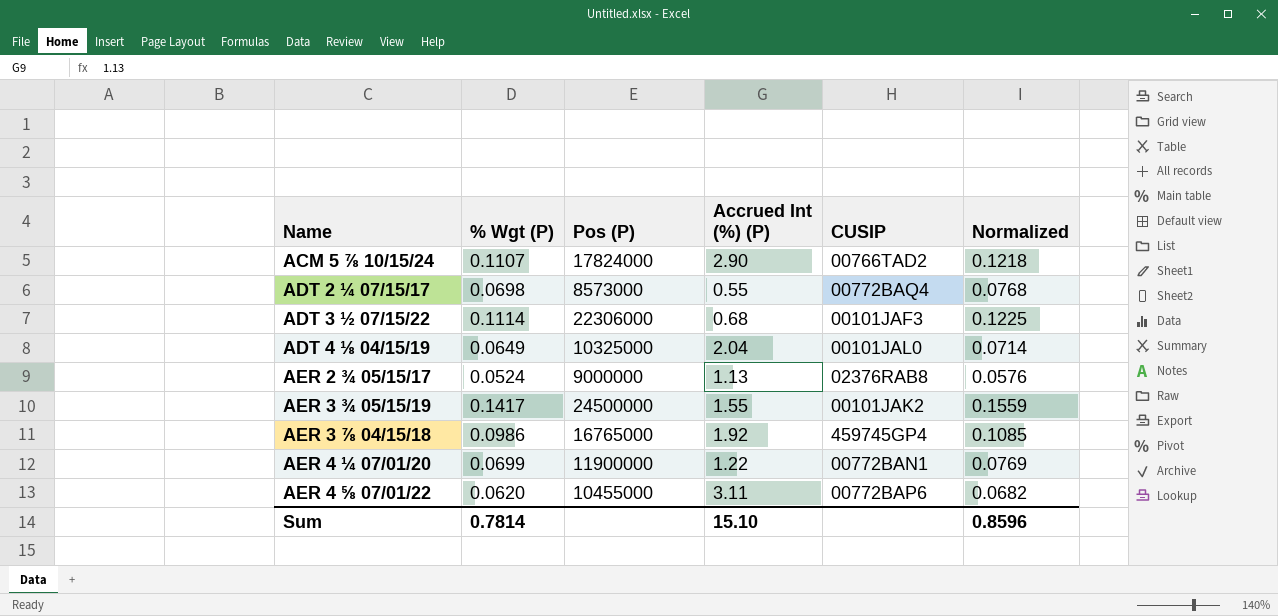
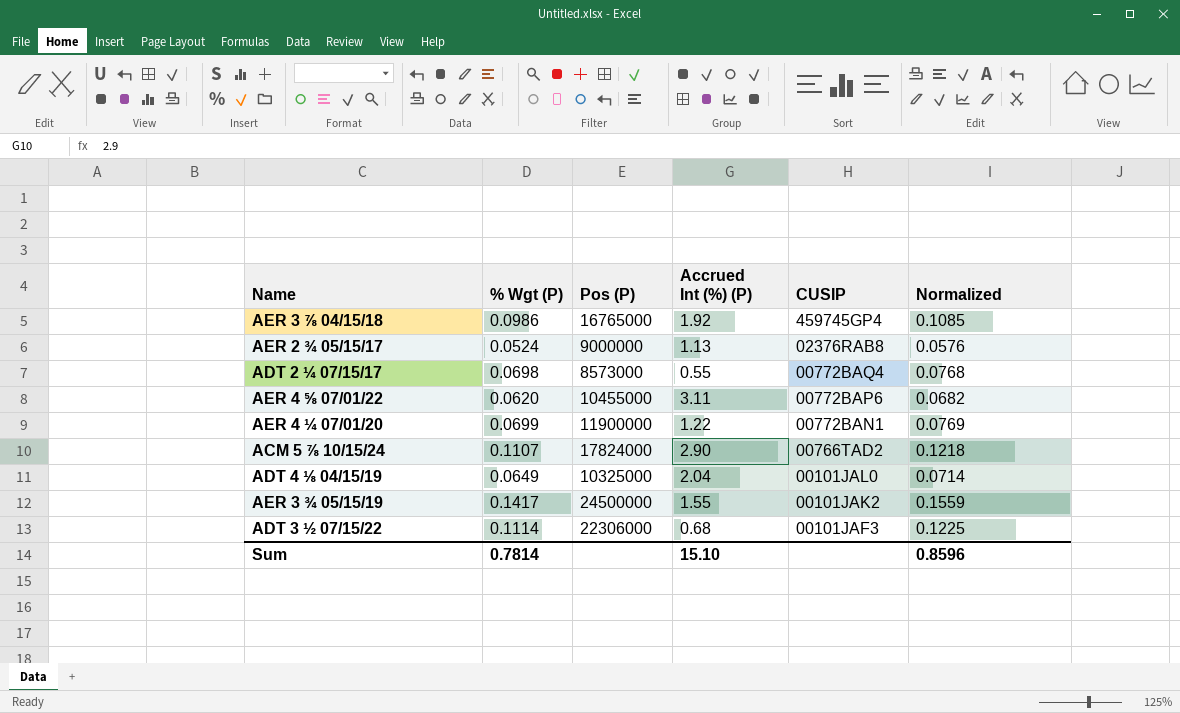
row order: Name ascending -> CUSIP descending

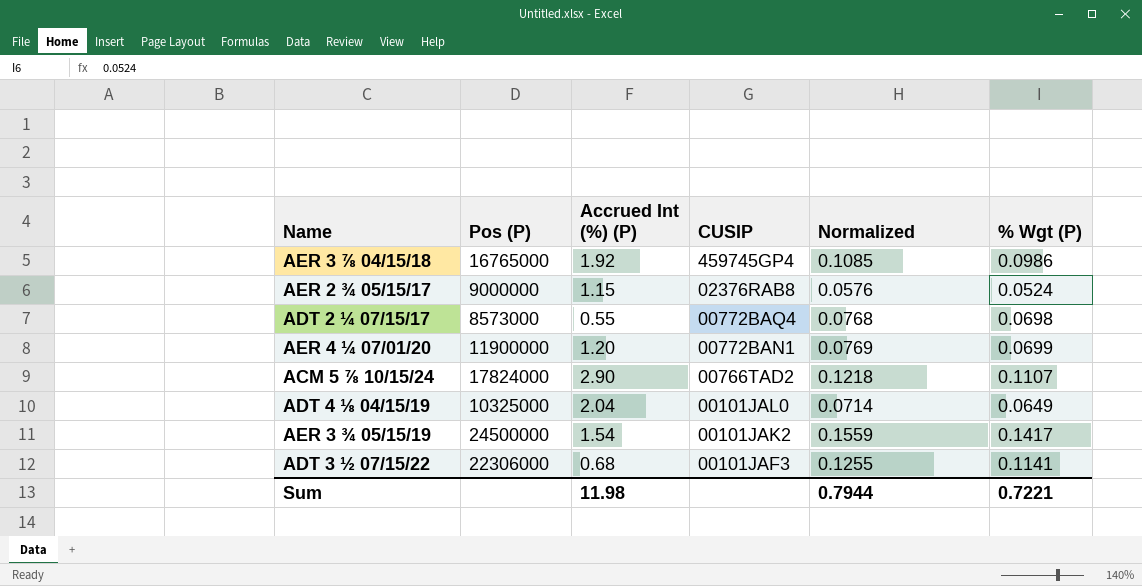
column % Wgt (P) | position: 2 -> 6
row AER 4 ⅝ 07/01/22: 0.0620 | 10455000 | 3.11 | 00772BAP6 | 0.0682 -> none
AER 2 ¾ 05/15/17 | Accrued Int (%) (P): 1.13 -> 1.15
AER 4 ¼ 07/01/20 | Accrued Int (%) (P): 1.22 -> 1.20
AER 3 ¾ 05/15/19 | Accrued Int (%) (P): 1.55 -> 1.54
ADT 3 ½ 07/15/22 | Normalized: 0.1225 -> 0.1255
ADT 3 ½ 07/15/22 | % Wgt (P): 0.1114 -> 0.1141
Sum | Accrued Int (%) (P): 15.10 -> 11.98
Sum | Normalized: 0.8596 -> 0.7944
Sum | % Wgt (P): 0.7814 -> 0.7221

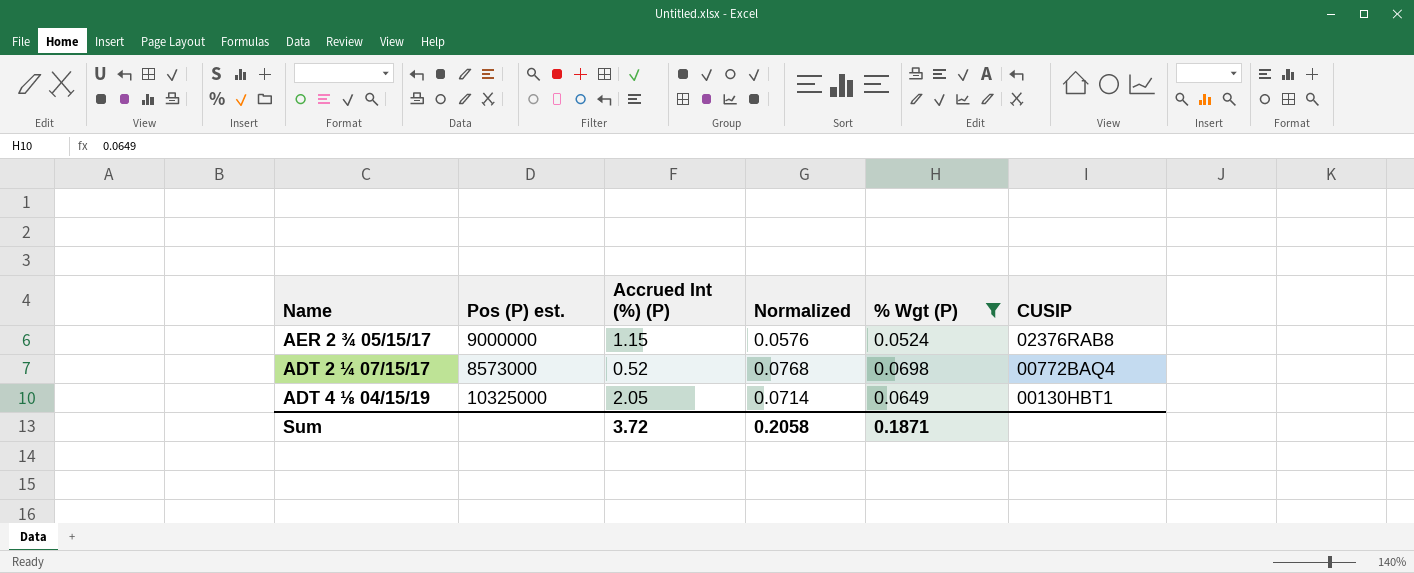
filter: none -> % Wgt (P) <= 0.0698
column name: Pos (P) -> Pos (P) est.
column CUSIP | position: 4 -> 6
ADT 2 ¼ 07/15/17 | Accrued Int (%) (P): 0.55 -> 0.52
ADT 4 ⅛ 04/15/19 | Accrued Int (%) (P): 2.04 -> 2.05
ADT 4 ⅛ 04/15/19 | CUSIP: 00101JAL0 -> 00130HBT1
Sum | Accrued Int (%) (P): 11.98 -> 3.72
Sum | Normalized: 0.7944 -> 0.2058
Sum | % Wgt (P): 0.7221 -> 0.1871

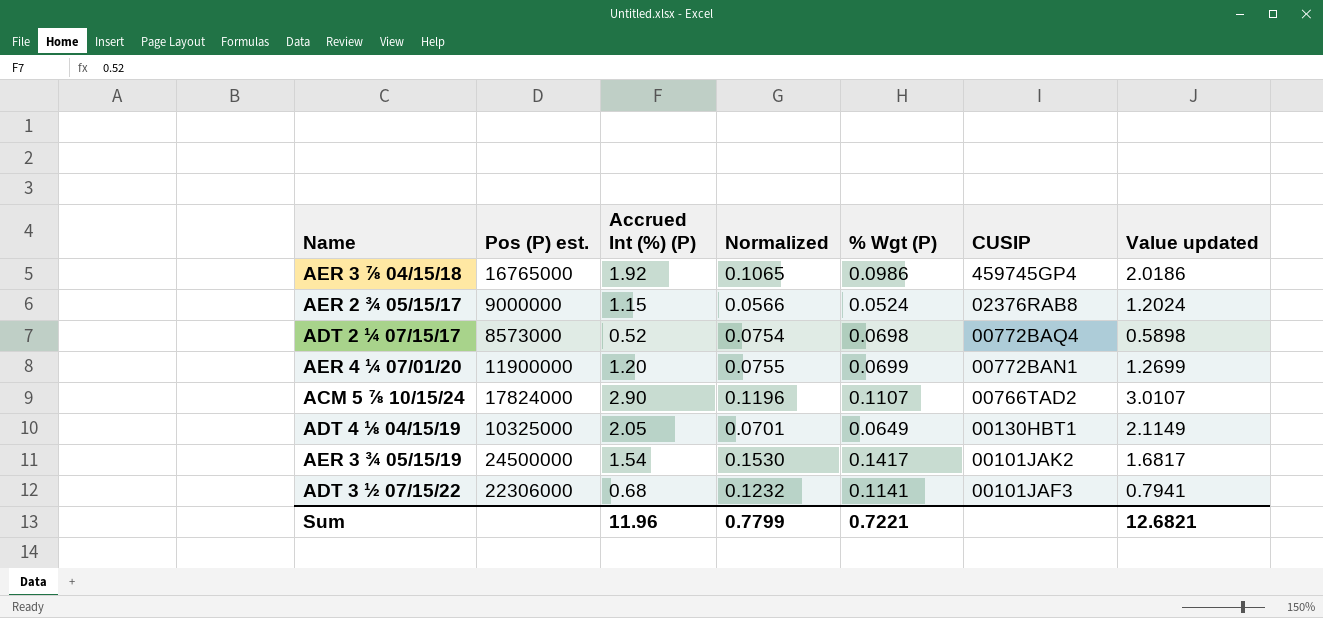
filter: % Wgt (P) <= 0.0698 -> none
column Normalized | formula: [% Wgt (P)] * 1.1 -> [% Wgt (P)] * 1.08
column Value updated | formula: none -> [Accrued Int (%) (P)] + [% Wgt (P)]
Sum | Accrued Int (%) (P): 3.72 -> 11.96
Sum | Normalized: 0.2058 -> 0.7799
Sum | % Wgt (P): 0.1871 -> 0.7221

